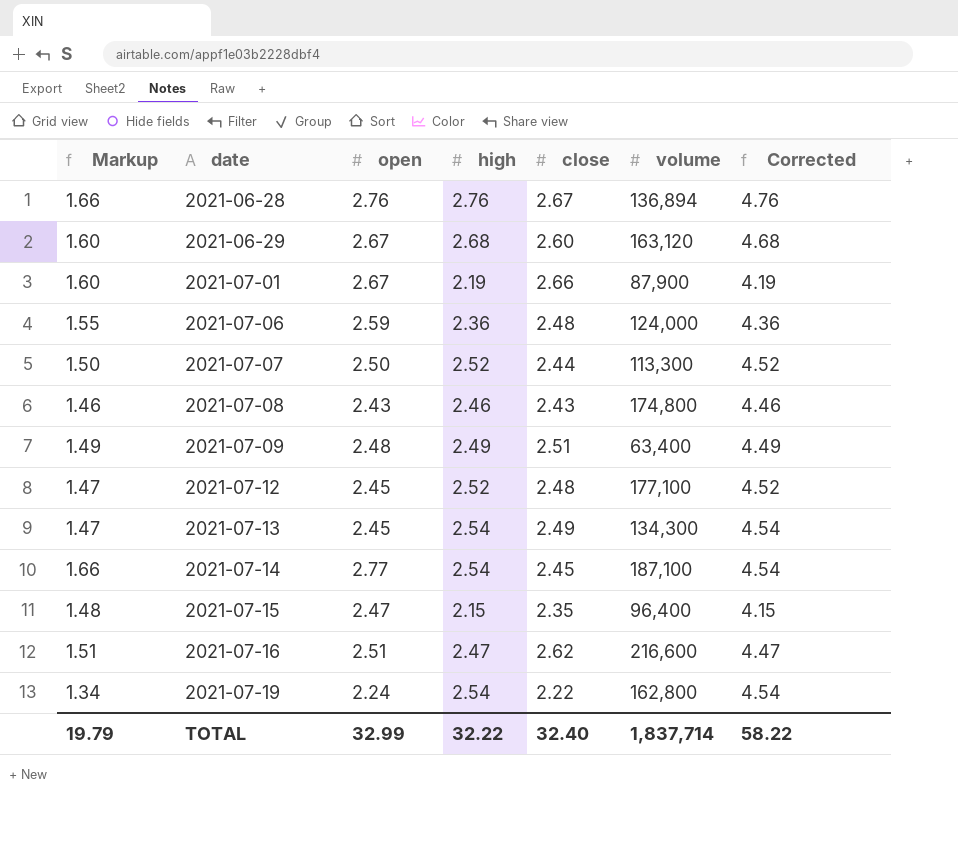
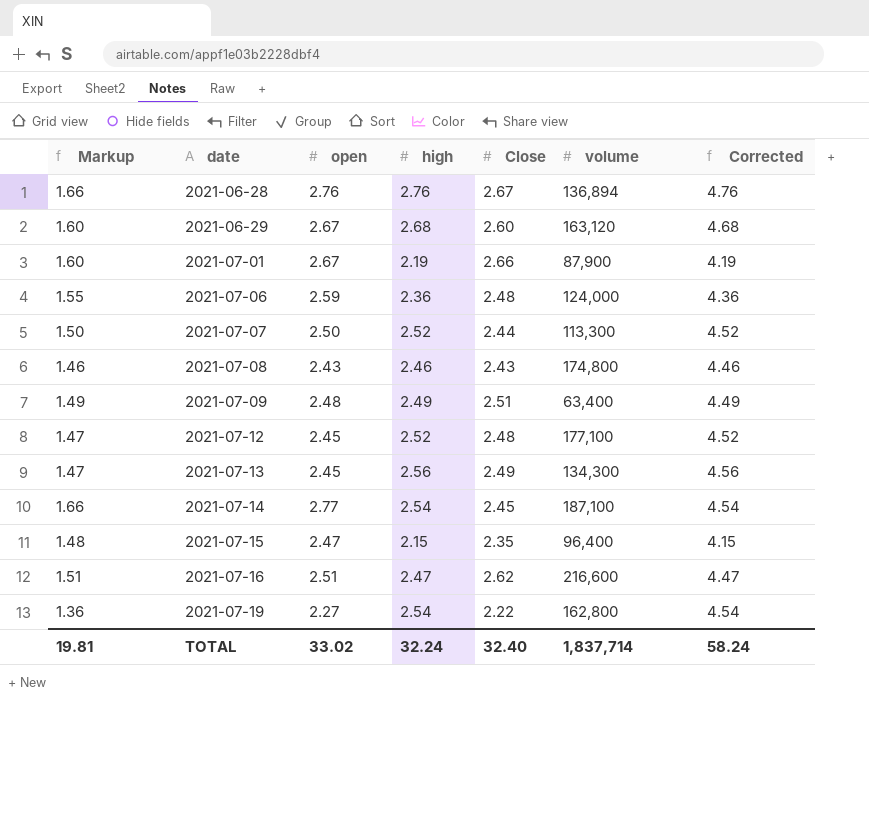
column name: close -> Close
2021-07-13 | high: 2.54 -> 2.56
2021-07-13 | Corrected: 4.54 -> 4.56
2021-07-19 | Markup: 1.34 -> 1.36
2021-07-19 | open: 2.24 -> 2.27
TOTAL | Markup: 19.79 -> 19.81
TOTAL | open: 32.99 -> 33.02
TOTAL | high: 32.22 -> 32.24
TOTAL | Corrected: 58.22 -> 58.24

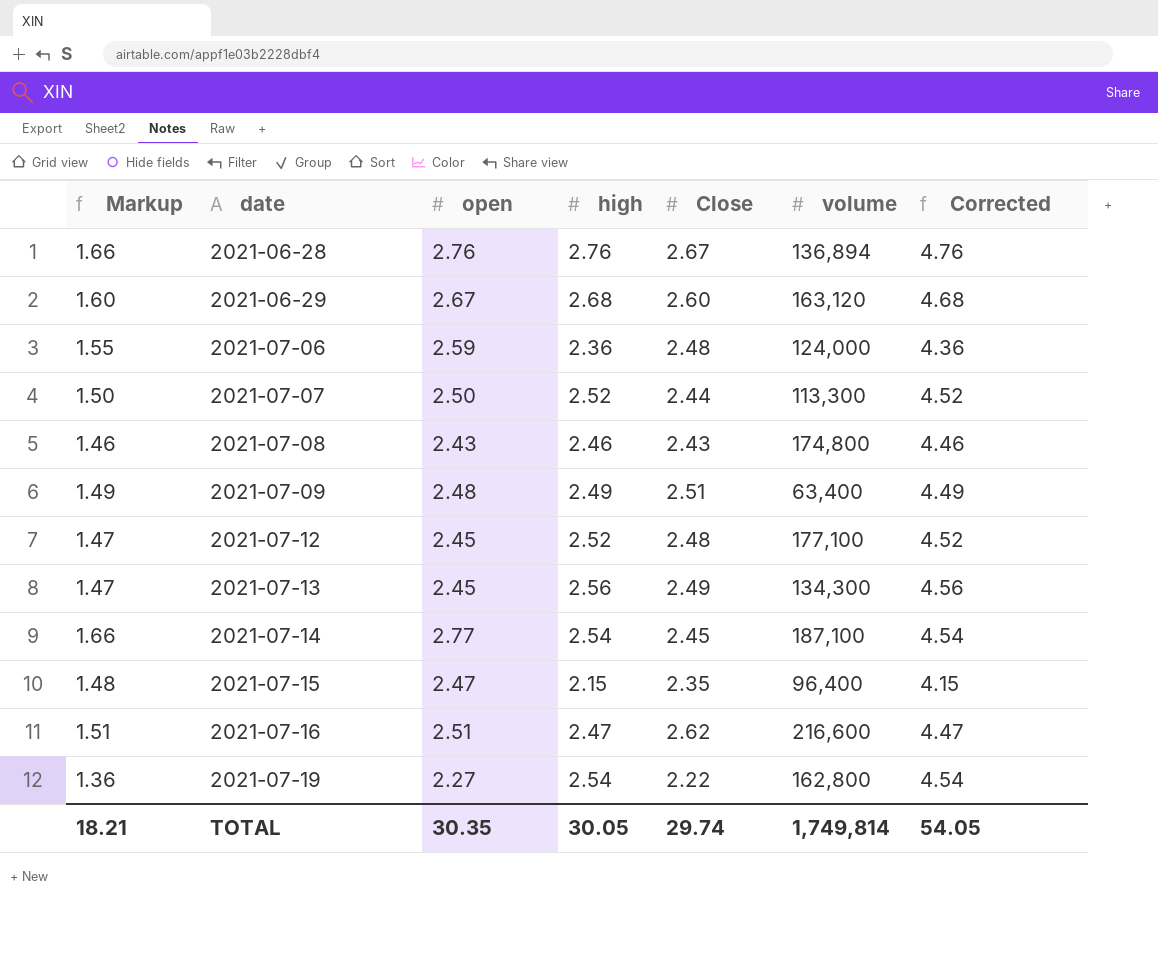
row 2021-07-01: 1.60 | 2.67 | 2.19 | 2.66 | 87,900 | 4.19 -> none
TOTAL | Markup: 19.81 -> 18.21
TOTAL | open: 33.02 -> 30.35
TOTAL | high: 32.24 -> 30.05
TOTAL | Close: 32.40 -> 29.74
TOTAL | volume: 1,837,714 -> 1,749,814
TOTAL | Corrected: 58.24 -> 54.05

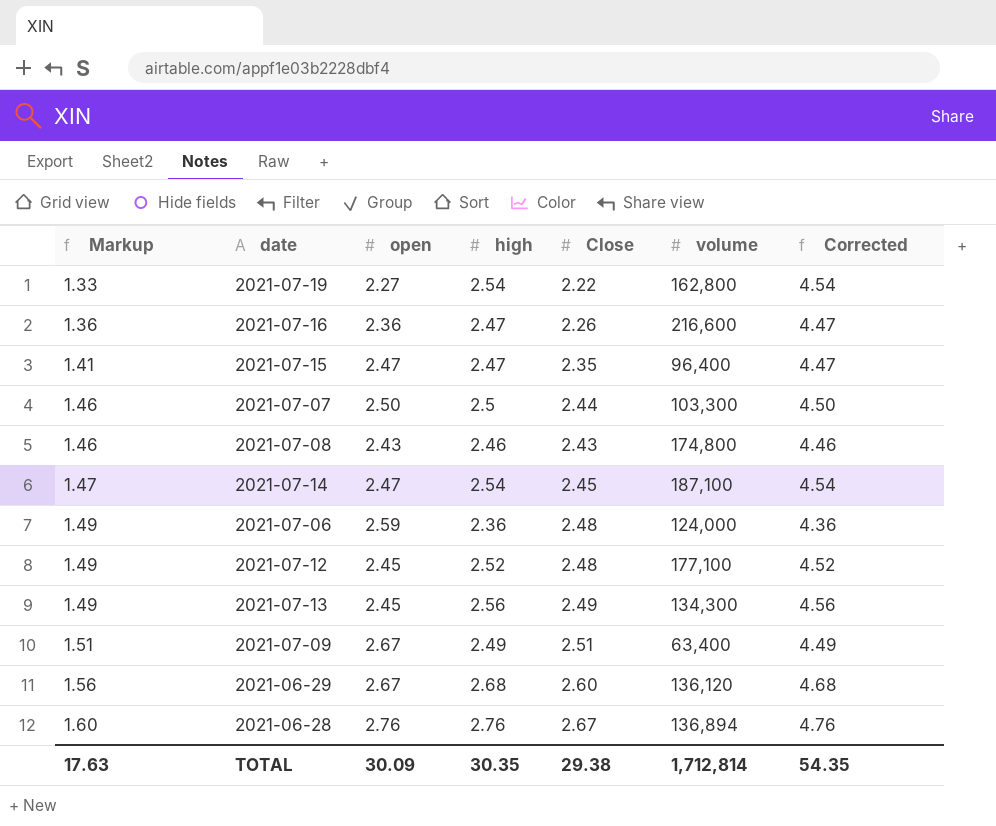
row order: date ascending -> Markup ascending
column Markup | formula: [open] * 0.6 -> [Close] * 0.6
2021-07-16 | open: 2.51 -> 2.36
2021-07-16 | Close: 2.62 -> 2.26
2021-07-15 | high: 2.15 -> 2.47
2021-07-15 | Corrected: 4.15 -> 4.47
2021-07-07 | high: 2.52 -> 2.5
2021-07-07 | volume: 113,300 -> 103,300
2021-07-07 | Corrected: 4.52 -> 4.50
2021-07-14 | open: 2.77 -> 2.47
2021-07-09 | open: 2.48 -> 2.67
2021-06-29 | volume: 163,120 -> 136,120
TOTAL | Markup: 18.21 -> 17.63
TOTAL | open: 30.35 -> 30.09
TOTAL | high: 30.05 -> 30.35
TOTAL | Close: 29.74 -> 29.38
TOTAL | volume: 1,749,814 -> 1,712,814
TOTAL | Corrected: 54.05 -> 54.35

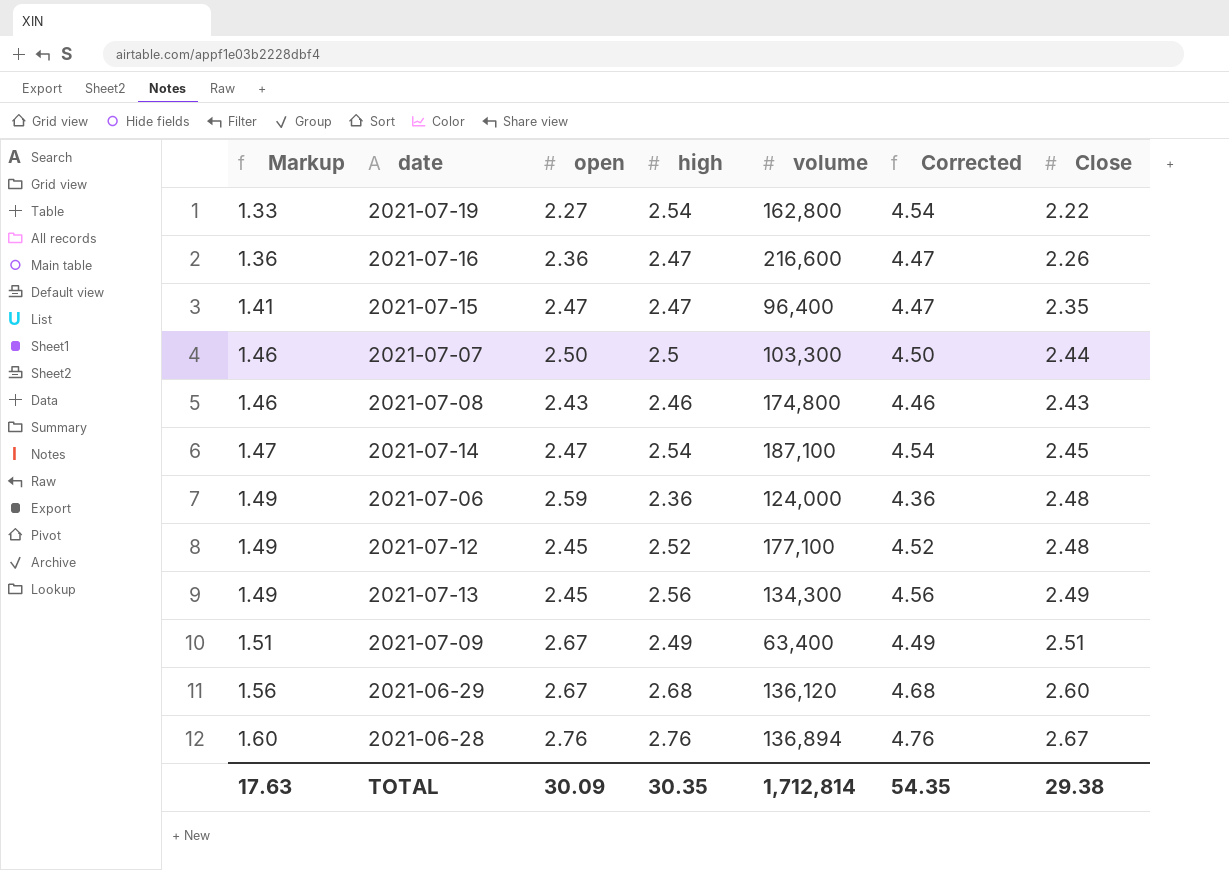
column Close | position: 5 -> 7

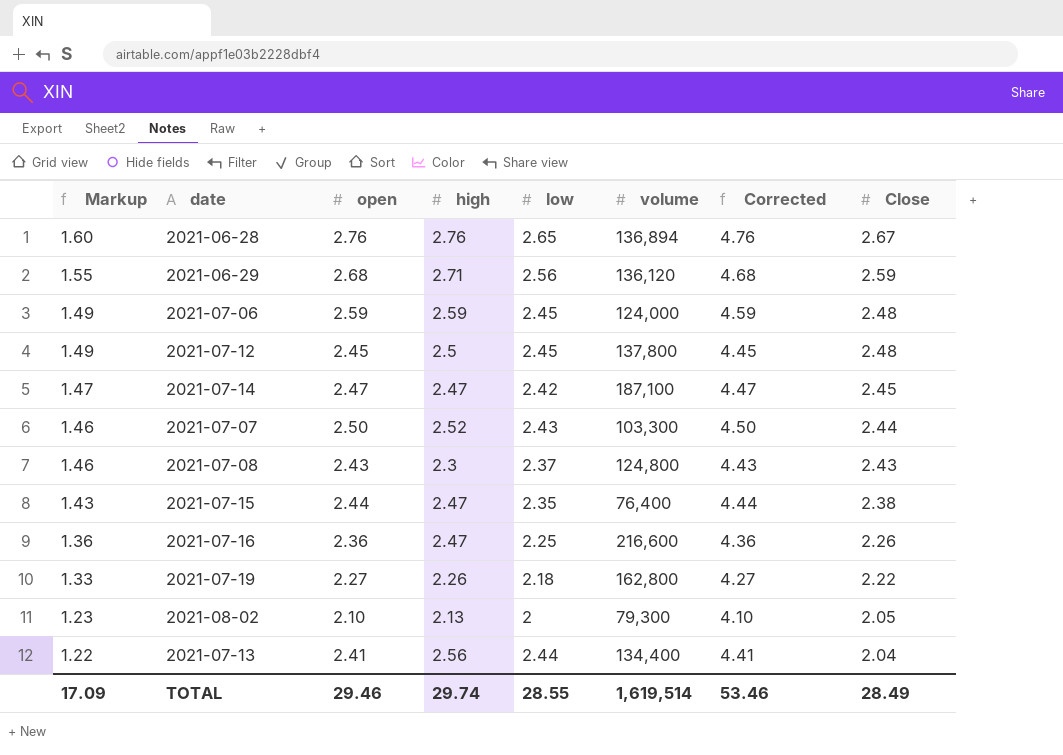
row order: Markup ascending -> Markup descending
column low | position: none -> 5
column Corrected | formula: [high] + 2 -> [open] + 2
row 2021-07-09: 1.51 | 2.67 | 2.49 | 63,400 | 4.49 | 2.51 -> none
2021-06-29 | Markup: 1.56 -> 1.55
2021-06-29 | open: 2.67 -> 2.68
2021-06-29 | high: 2.68 -> 2.71
2021-06-29 | Close: 2.60 -> 2.59
2021-07-06 | high: 2.36 -> 2.59
2021-07-12 | high: 2.52 -> 2.5
2021-07-12 | volume: 177,100 -> 137,800
2021-07-14 | high: 2.54 -> 2.47
2021-07-07 | high: 2.5 -> 2.52
2021-07-08 | high: 2.46 -> 2.3
2021-07-08 | volume: 174,800 -> 124,800
2021-07-15 | Markup: 1.41 -> 1.43
2021-07-15 | open: 2.47 -> 2.44
2021-07-15 | volume: 96,400 -> 76,400
2021-07-15 | Close: 2.35 -> 2.38
2021-07-19 | high: 2.54 -> 2.26
row 2021-08-02: none -> 1.23 | 2.10 | 2.13 | 2 | 79,300 | 4.10 | 2.05
2021-07-13 | Markup: 1.49 -> 1.22
2021-07-13 | open: 2.45 -> 2.41
2021-07-13 | volume: 134,300 -> 134,400
2021-07-13 | Close: 2.49 -> 2.04
TOTAL | Markup: 17.63 -> 17.09
TOTAL | open: 30.09 -> 29.46
TOTAL | high: 30.35 -> 29.74
TOTAL | volume: 1,712,814 -> 1,619,514
TOTAL | Corrected: 54.35 -> 53.46
TOTAL | Close: 29.38 -> 28.49

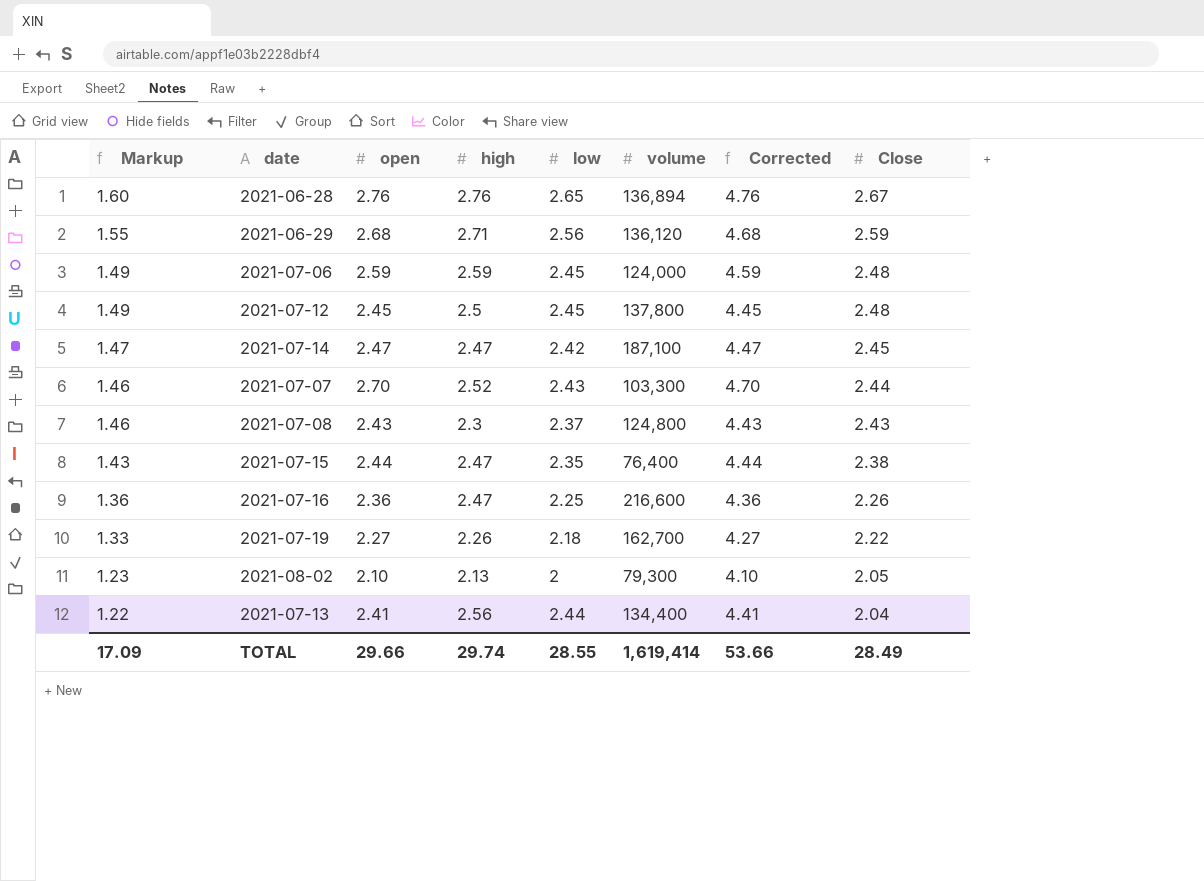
2021-07-07 | open: 2.50 -> 2.70
2021-07-07 | Corrected: 4.50 -> 4.70
2021-07-19 | volume: 162,800 -> 162,700
TOTAL | open: 29.46 -> 29.66
TOTAL | volume: 1,619,514 -> 1,619,414
TOTAL | Corrected: 53.46 -> 53.66

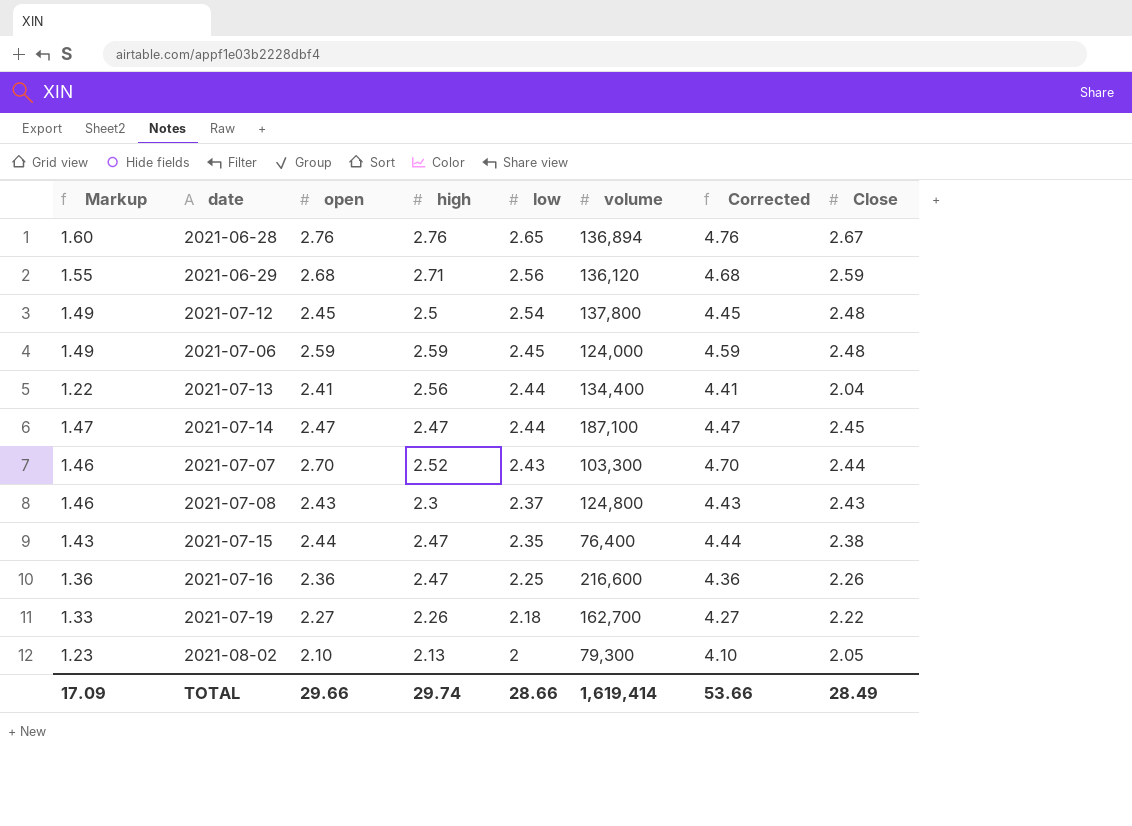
row order: Markup descending -> low descending
2021-07-12 | low: 2.45 -> 2.54
2021-07-14 | low: 2.42 -> 2.44
TOTAL | low: 28.55 -> 28.66

